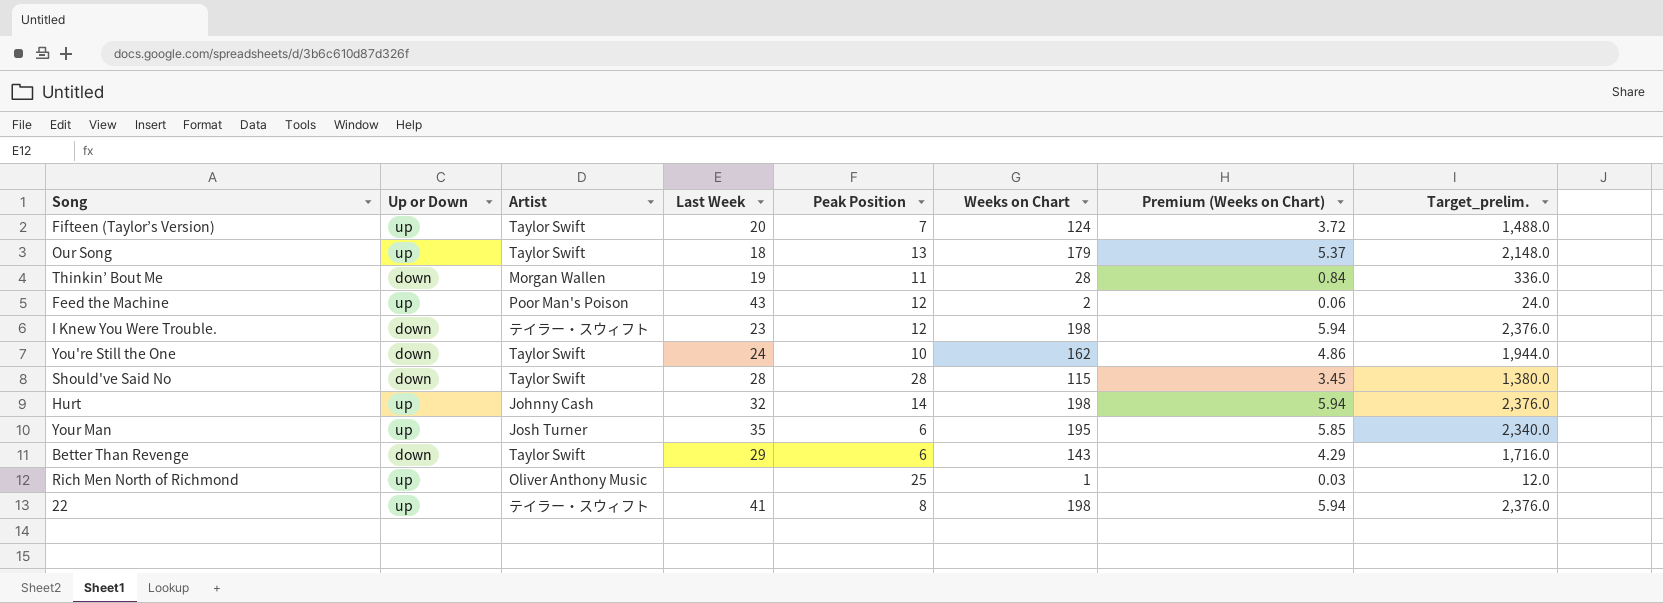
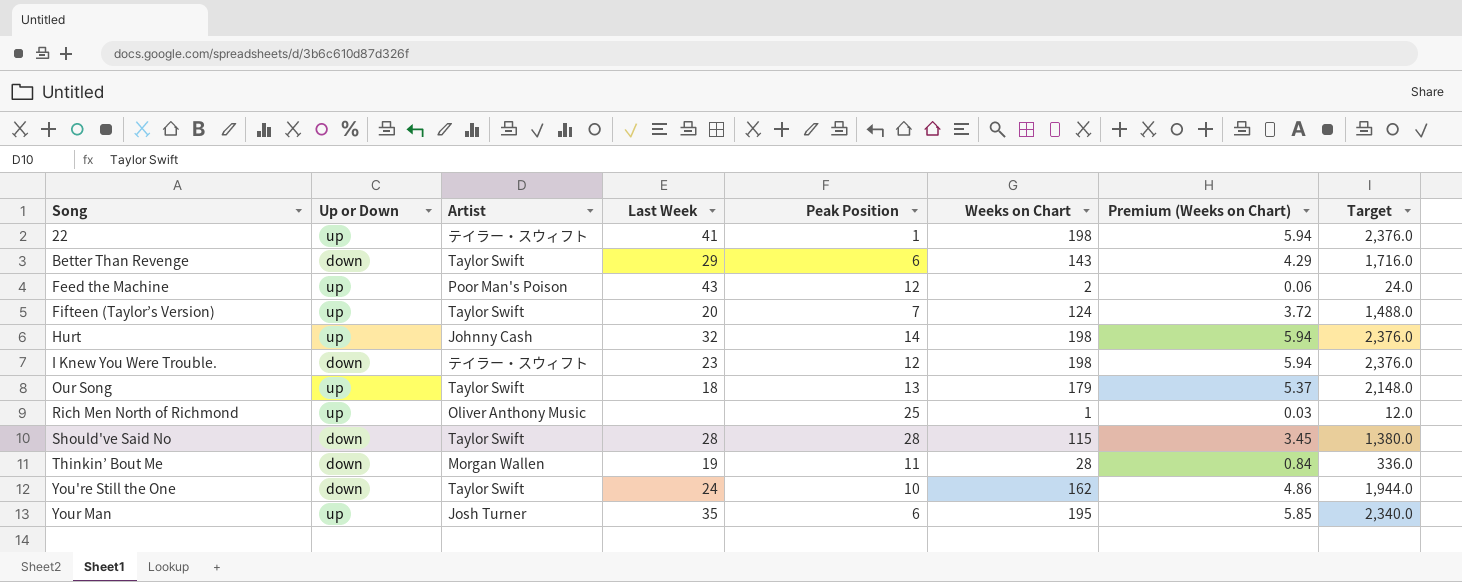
row order: none -> Song ascending
column name: Target_prelim. -> Target
22 | Peak Position: 8 -> 1

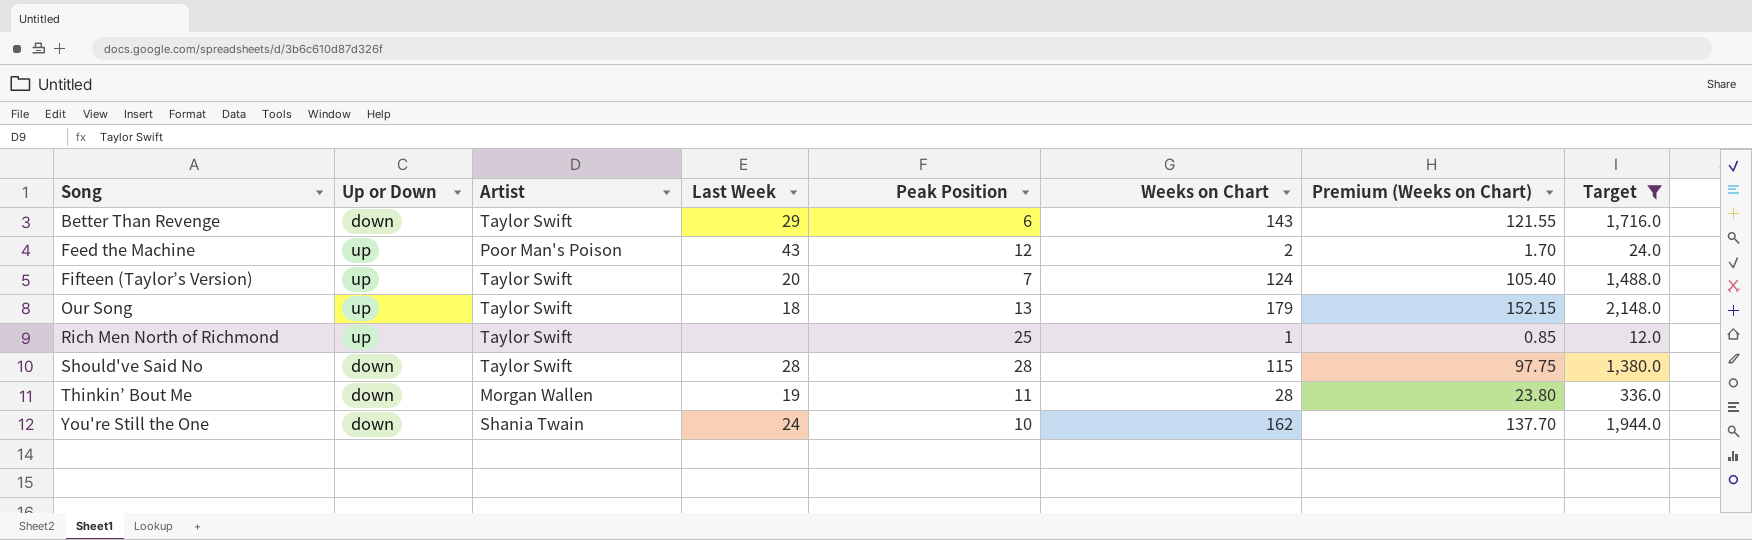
filter: none -> Target <= 2,148.0
column Premium (Weeks on Chart) | formula: [Weeks on Chart] * 0.03 -> [Weeks on Chart] * 0.85
Rich Men North of Richmond | Artist: Oliver Anthony Music -> Taylor Swift
You're Still the One | Artist: Taylor Swift -> Shania Twain

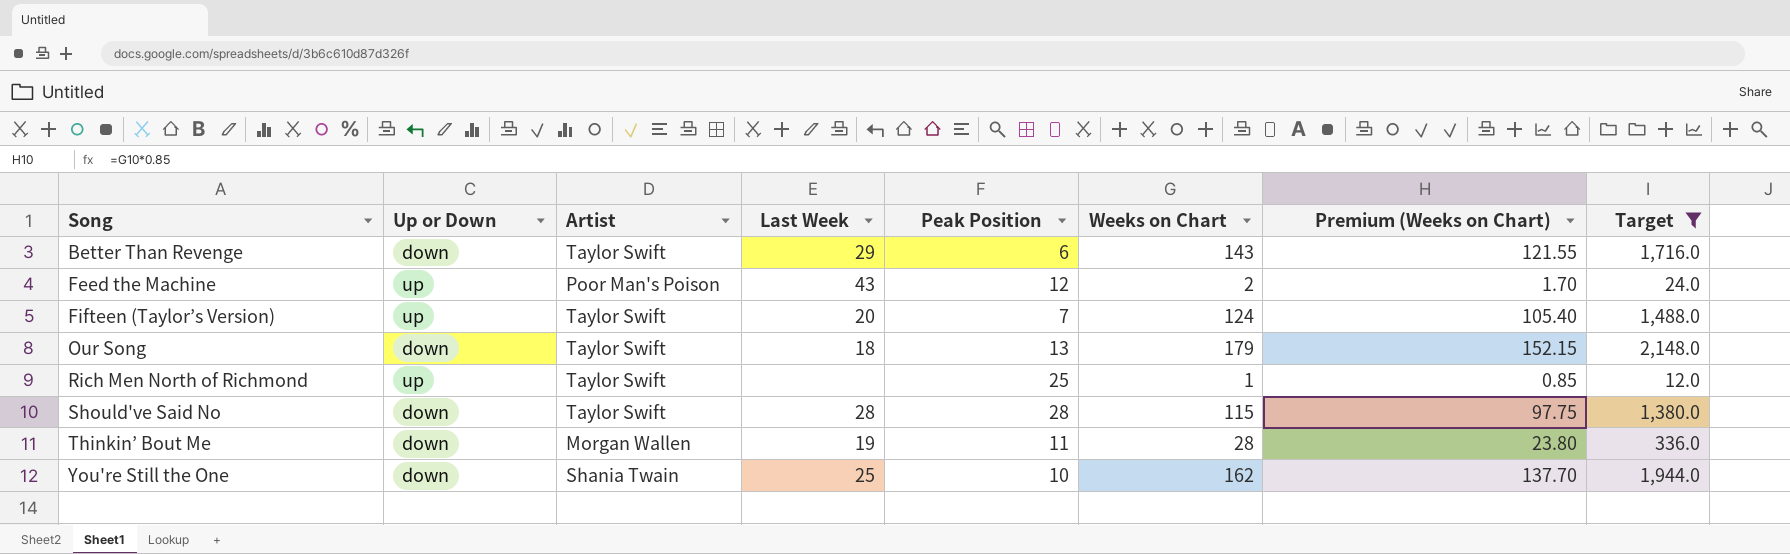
Our Song | Up or Down: up -> down
You're Still the One | Last Week: 24 -> 25

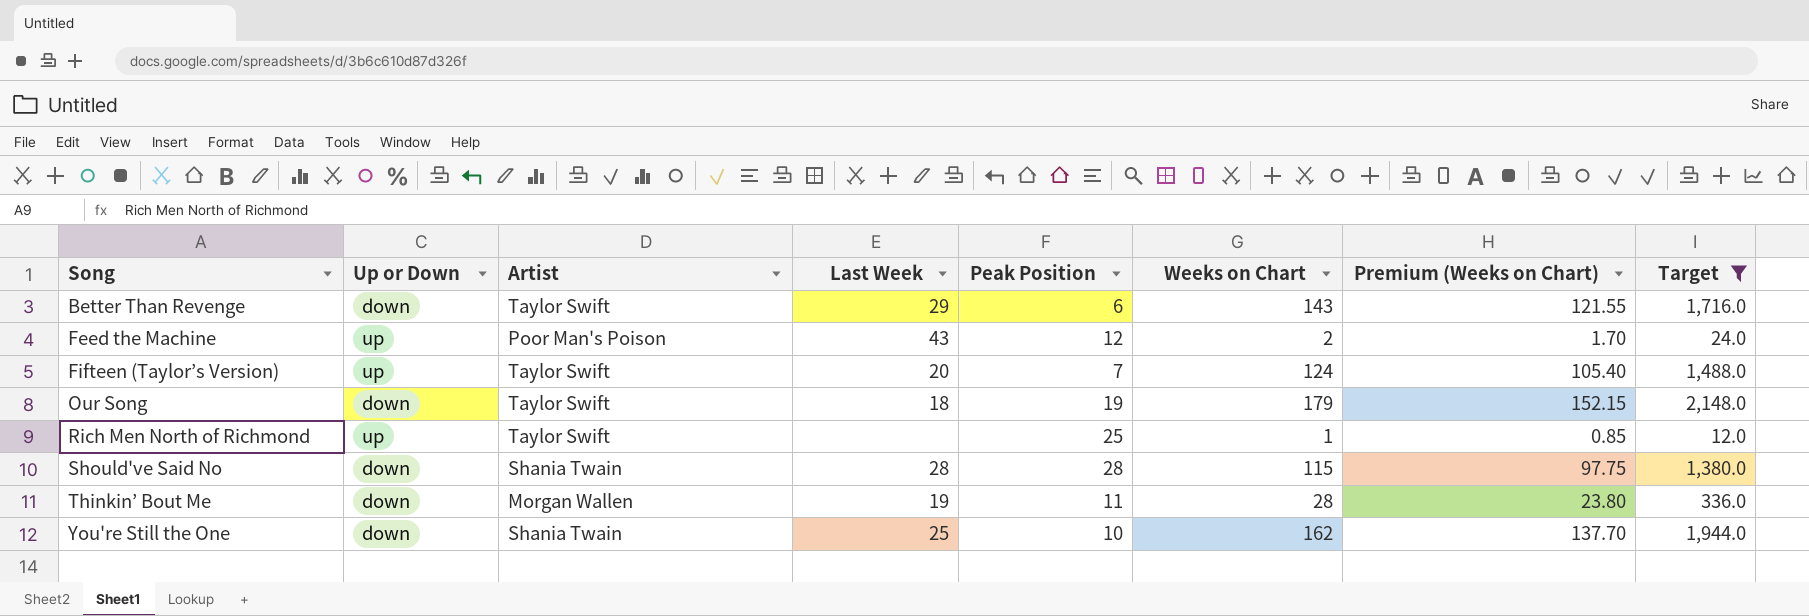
Our Song | Peak Position: 13 -> 19
Should've Said No | Artist: Taylor Swift -> Shania Twain

